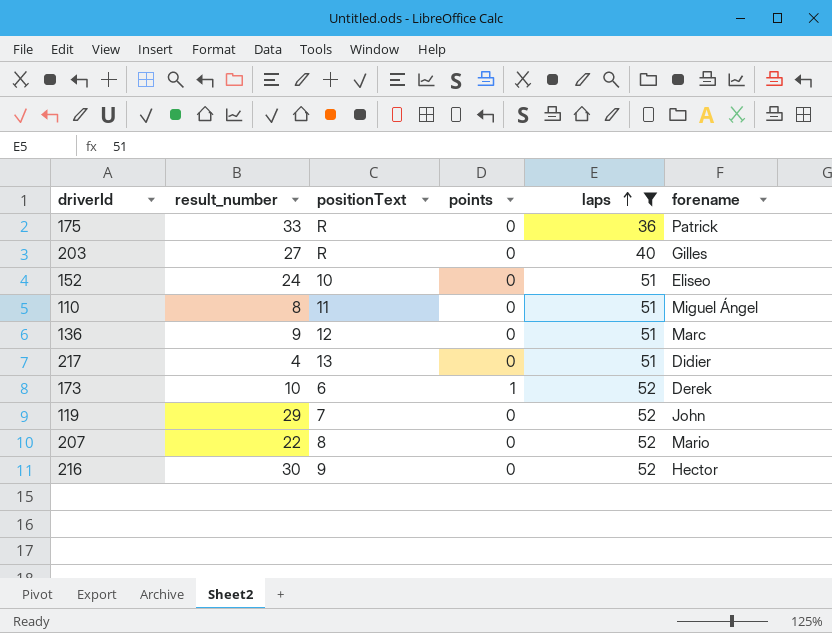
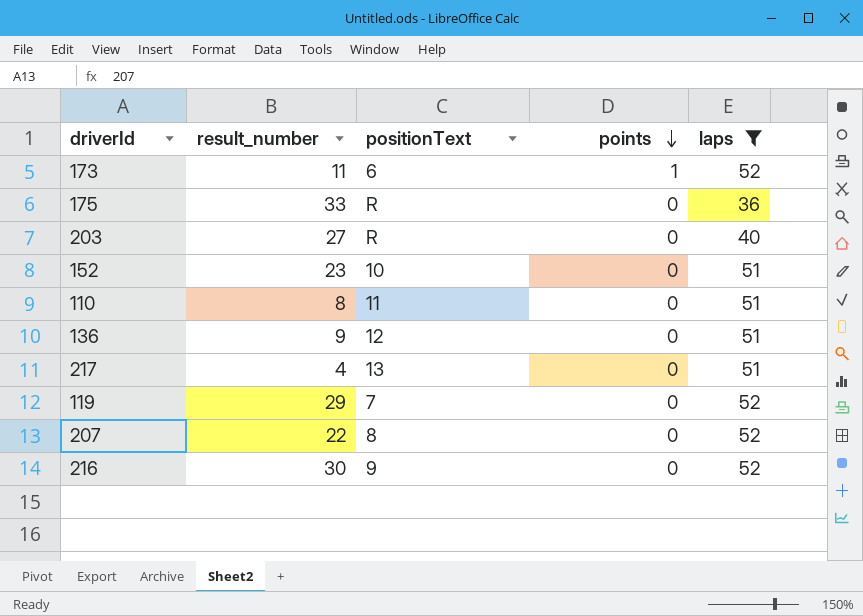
row order: laps ascending -> points descending
column forename | position: 6 -> none
173 | result_number: 10 -> 11
152 | result_number: 24 -> 23

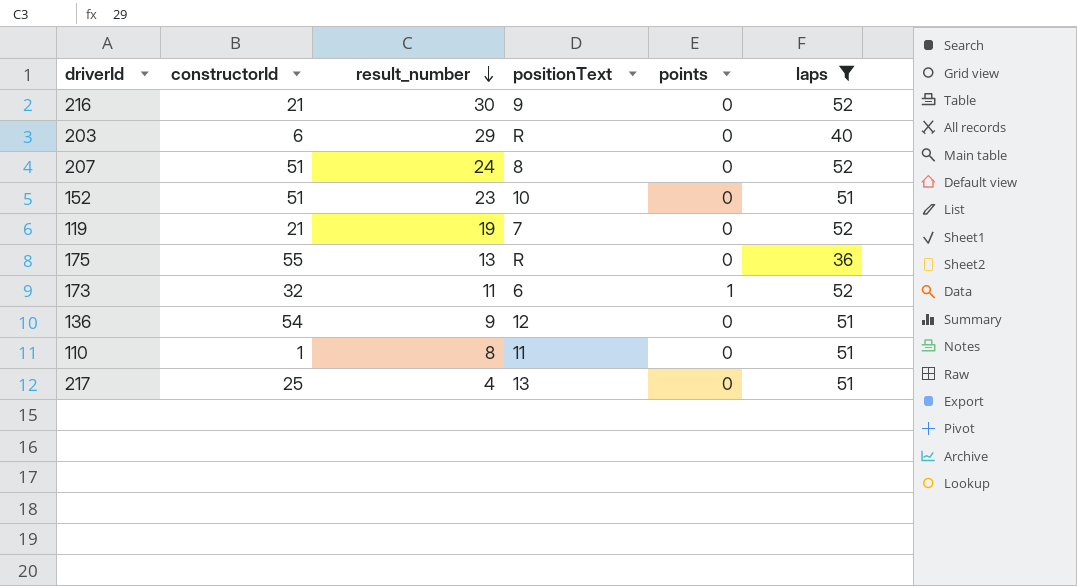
row order: points descending -> result_number descending
column constructorId | position: none -> 2
203 | result_number: 27 -> 29
207 | result_number: 22 -> 24
119 | result_number: 29 -> 19
175 | result_number: 33 -> 13

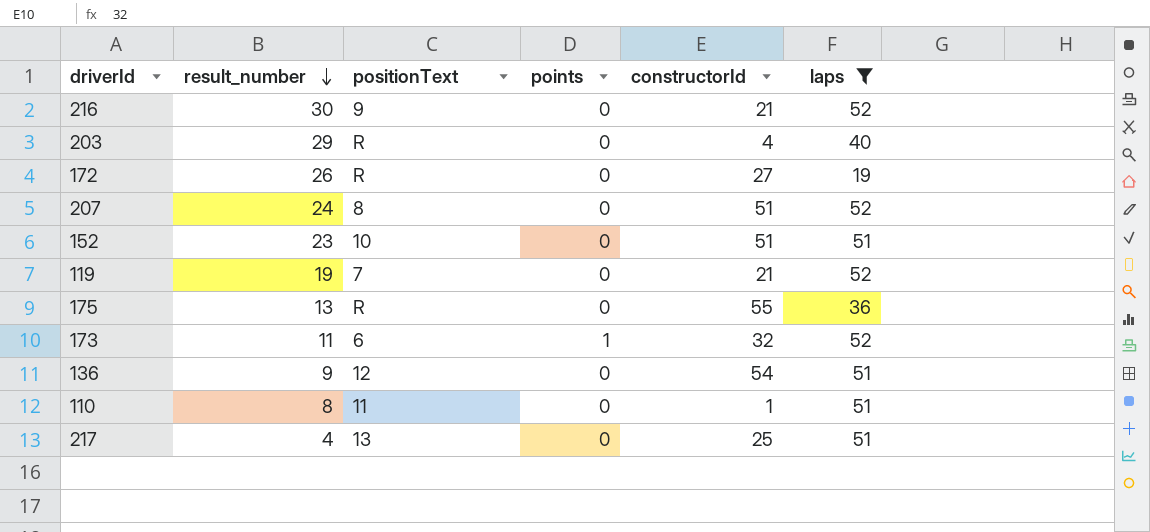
column constructorId | position: 2 -> 5
203 | constructorId: 6 -> 4
row 172: none -> 26 | R | 0 | 27 | 19

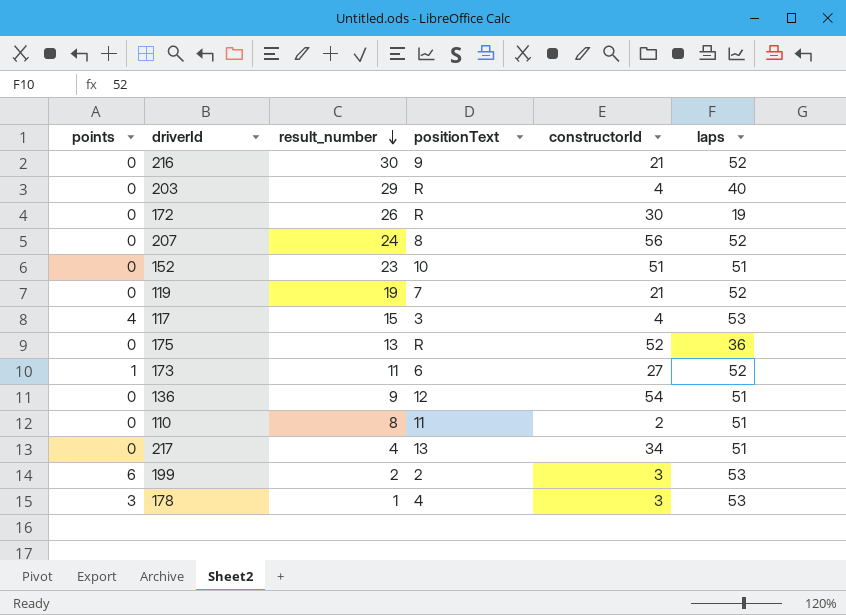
filter: laps != 53 -> none
column points | position: 4 -> 1
172 | constructorId: 27 -> 30
207 | constructorId: 51 -> 56
175 | constructorId: 55 -> 52
173 | constructorId: 32 -> 27
110 | constructorId: 1 -> 2
217 | constructorId: 25 -> 34

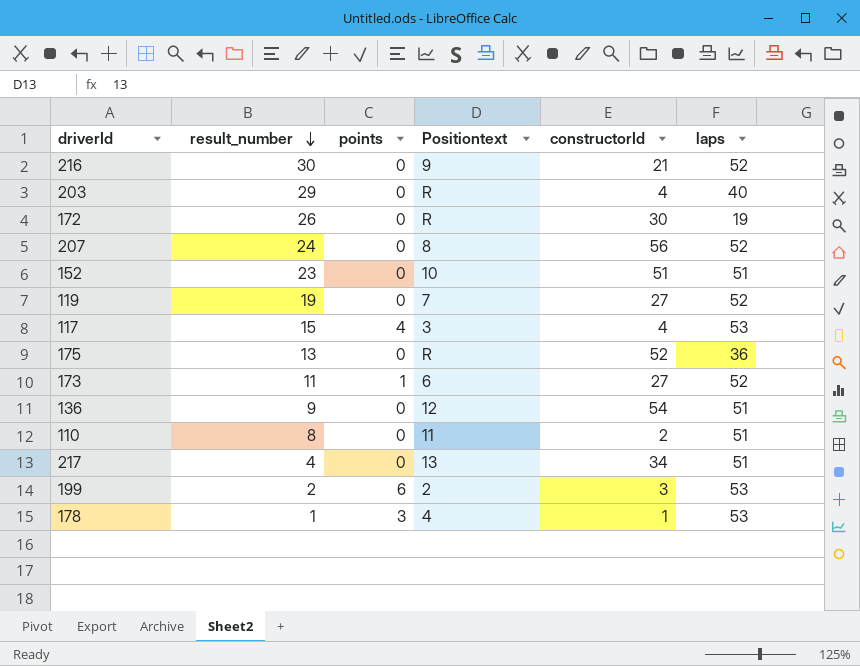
column points | position: 1 -> 3
column name: positionText -> Positiontext
119 | constructorId: 21 -> 27
178 | constructorId: 3 -> 1

